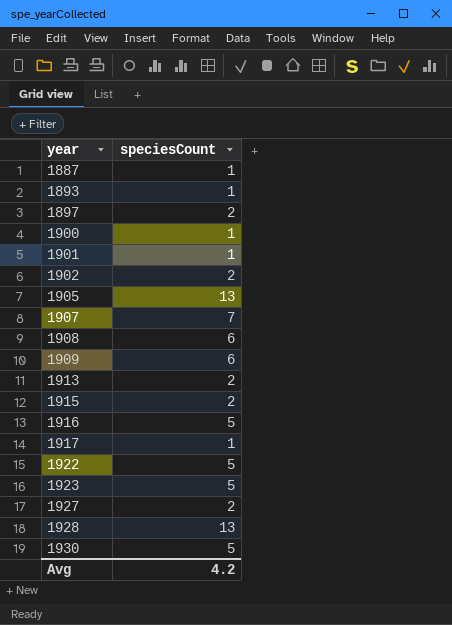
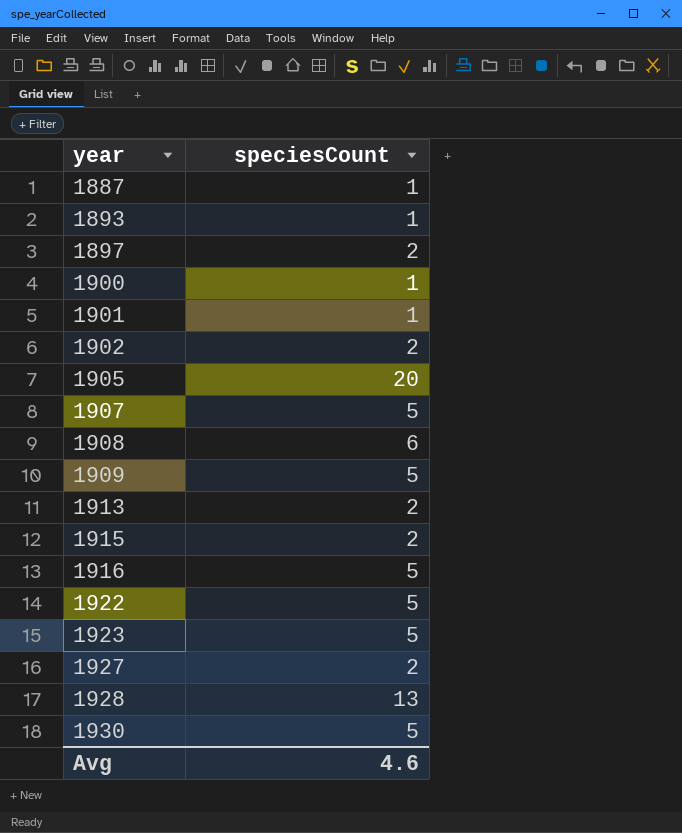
row 1917: 1 -> none
1905 | speciesCount: 13 -> 20
1907 | speciesCount: 7 -> 5
1909 | speciesCount: 6 -> 5
Avg | speciesCount: 4.2 -> 4.6

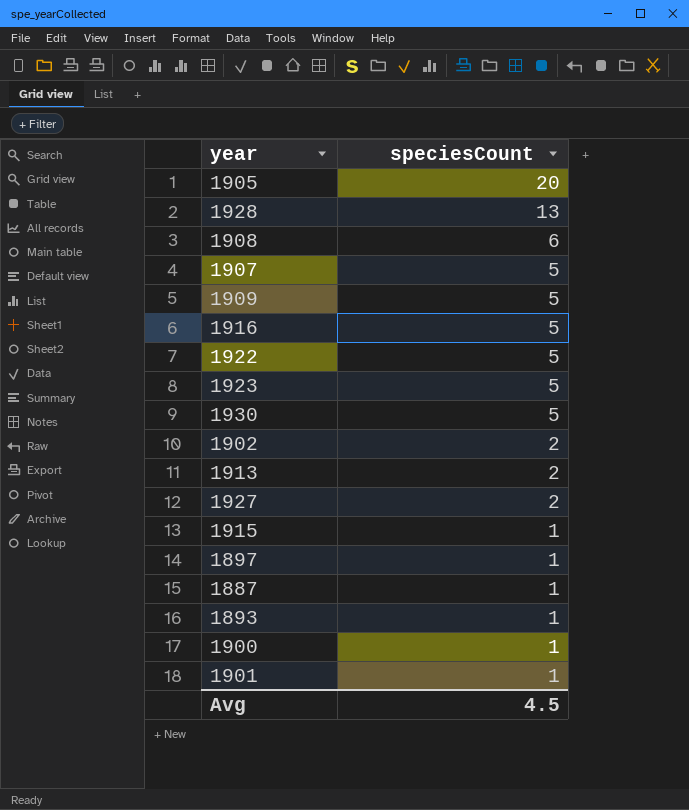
row order: year ascending -> speciesCount descending
1915 | speciesCount: 2 -> 1
1897 | speciesCount: 2 -> 1
Avg | speciesCount: 4.6 -> 4.5

